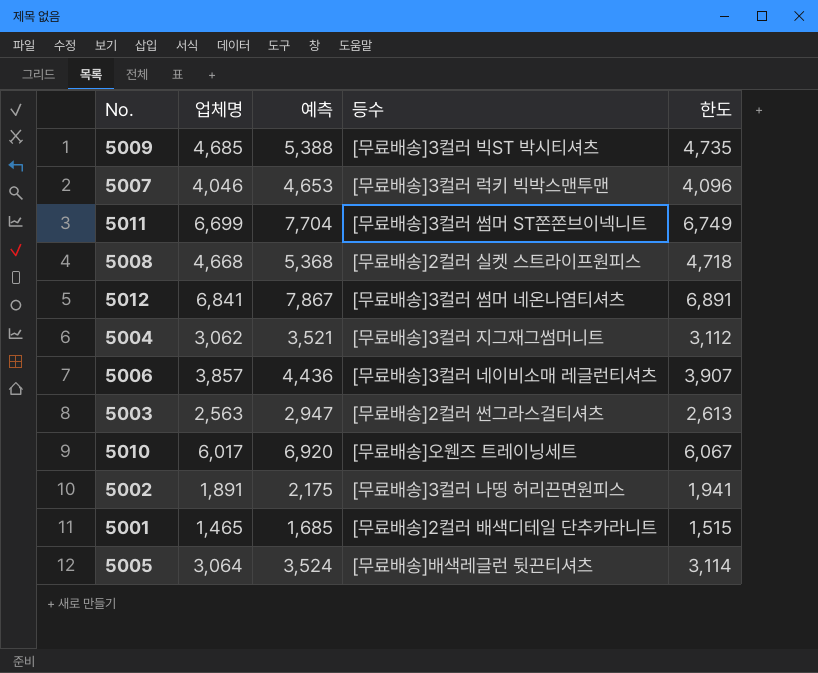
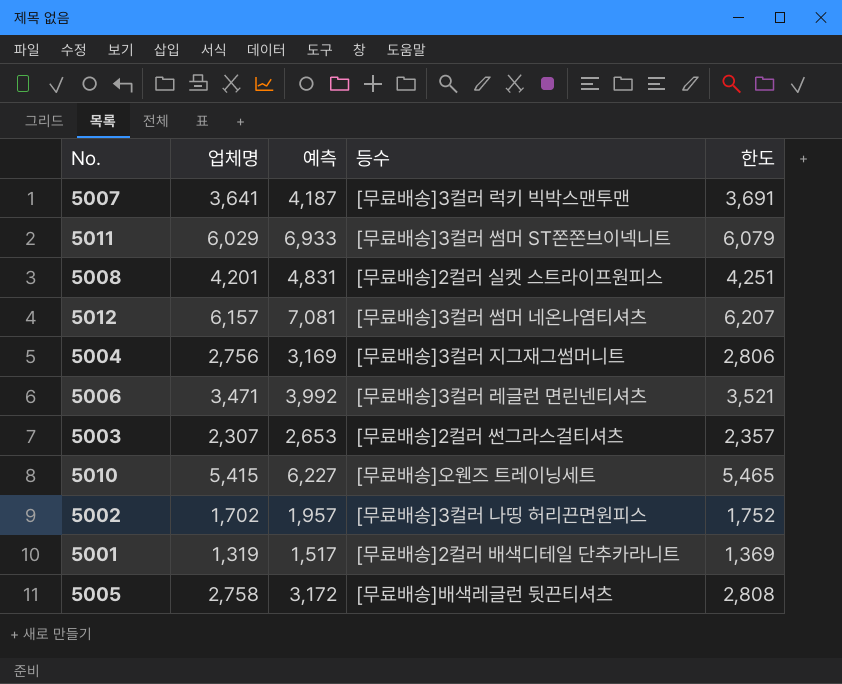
row 5009: 4,685 | 5,388 | [무료배송]3컬러 빅ST 박시티셔츠 | 4,735 -> none
5007 | 업체명: 4,046 -> 3,641
5007 | 예측: 4,653 -> 4,187
5007 | 한도: 4,096 -> 3,691
5011 | 업체명: 6,699 -> 6,029
5011 | 예측: 7,704 -> 6,933
5011 | 한도: 6,749 -> 6,079
5008 | 업체명: 4,668 -> 4,201
5008 | 예측: 5,368 -> 4,831
5008 | 한도: 4,718 -> 4,251
5012 | 업체명: 6,841 -> 6,157
5012 | 예측: 7,867 -> 7,081
5012 | 한도: 6,891 -> 6,207
5004 | 업체명: 3,062 -> 2,756
5004 | 예측: 3,521 -> 3,169
5004 | 한도: 3,112 -> 2,806
5006 | 업체명: 3,857 -> 3,471
5006 | 예측: 4,436 -> 3,992
5006 | 등수: [무료배송]3컬러 네이비소매 레글런티셔츠 -> [무료배송]3컬러 레글런 면린넨티셔츠
5006 | 한도: 3,907 -> 3,521
5003 | 업체명: 2,563 -> 2,307
5003 | 예측: 2,947 -> 2,653
5003 | 한도: 2,613 -> 2,357
5010 | 업체명: 6,017 -> 5,415
5010 | 예측: 6,920 -> 6,227
5010 | 한도: 6,067 -> 5,465
5002 | 업체명: 1,891 -> 1,702
5002 | 예측: 2,175 -> 1,957
5002 | 한도: 1,941 -> 1,752
5001 | 업체명: 1,465 -> 1,319
5001 | 예측: 1,685 -> 1,517
5001 | 한도: 1,515 -> 1,369
5005 | 업체명: 3,064 -> 2,758
5005 | 예측: 3,524 -> 3,172
5005 | 한도: 3,114 -> 2,808

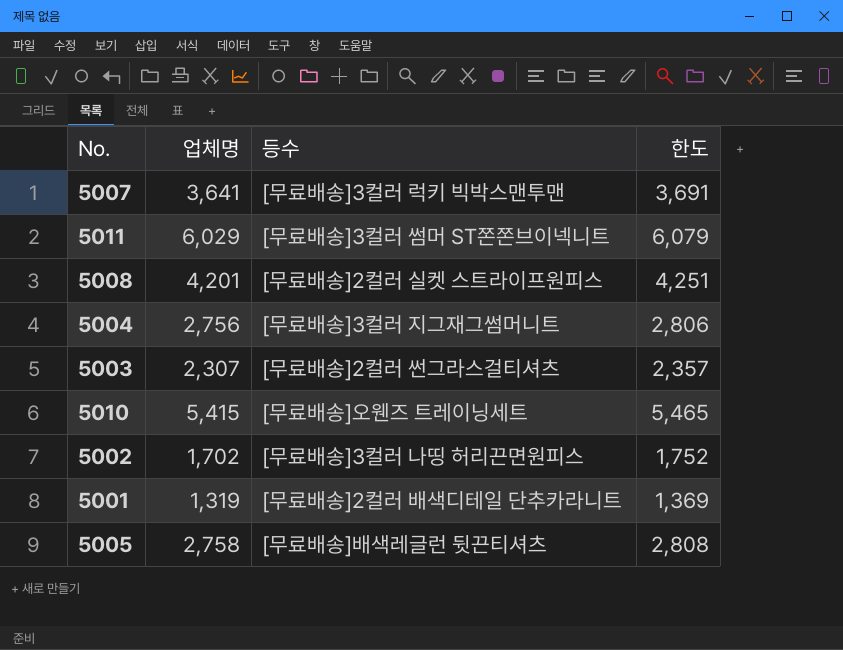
column 예측 | formula: [업체명] * 1.15 -> none
row 5012: 6,157 | 7,081 | [무료배송]3컬러 썸머 네온나염티셔츠 | 6,207 -> none
row 5006: 3,471 | 3,992 | [무료배송]3컬러 레글런 면린넨티셔츠 | 3,521 -> none

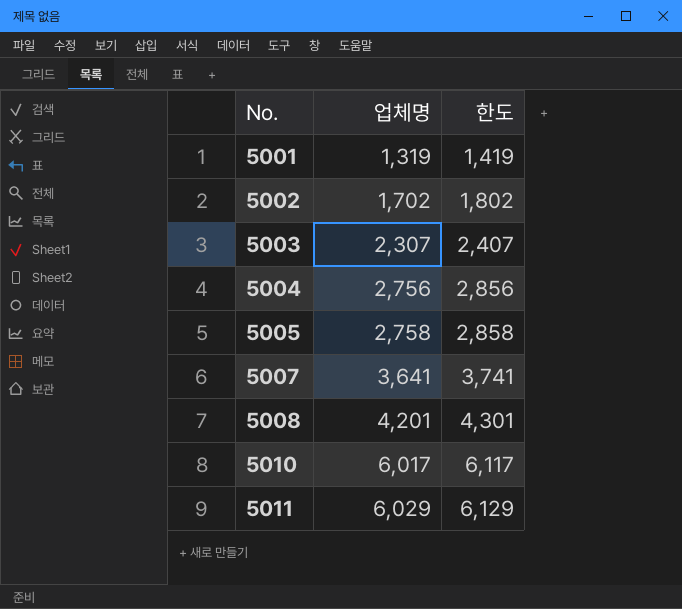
row order: none -> No. ascending
column 등수 | position: 3 -> none
column 한도 | formula: [업체명] + 50 -> [업체명] + 100
5010 | 업체명: 5,415 -> 6,017

